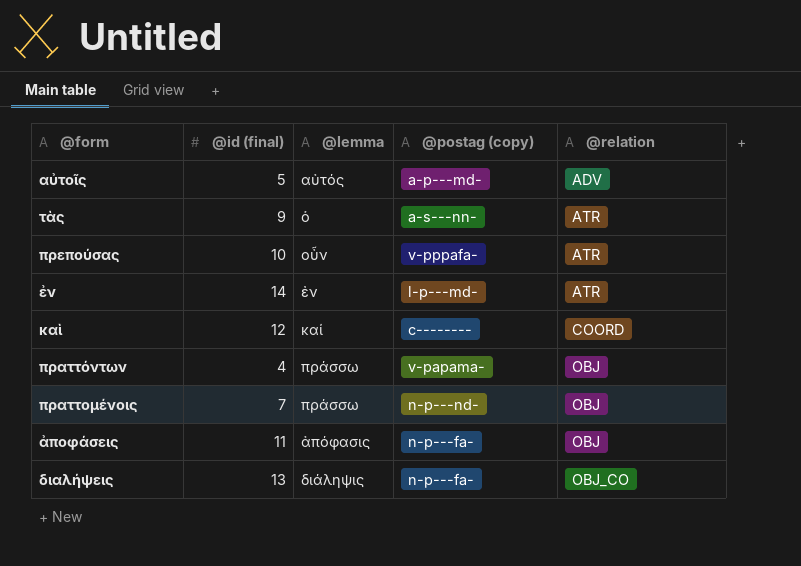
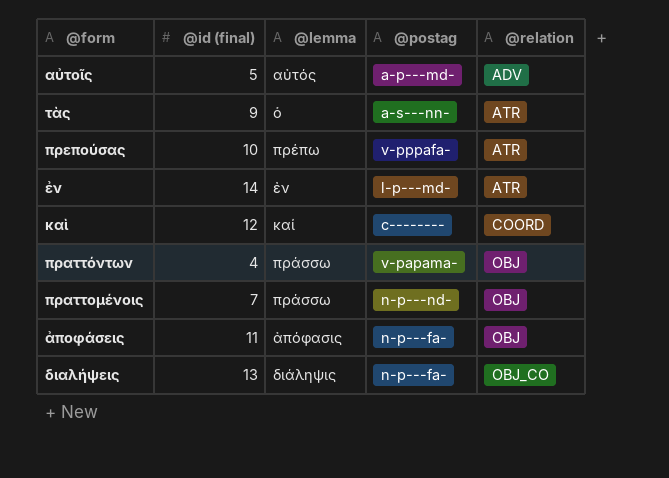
column name: @postag (copy) -> @postag
πρεπούσας | @lemma: οὖν -> πρέπω

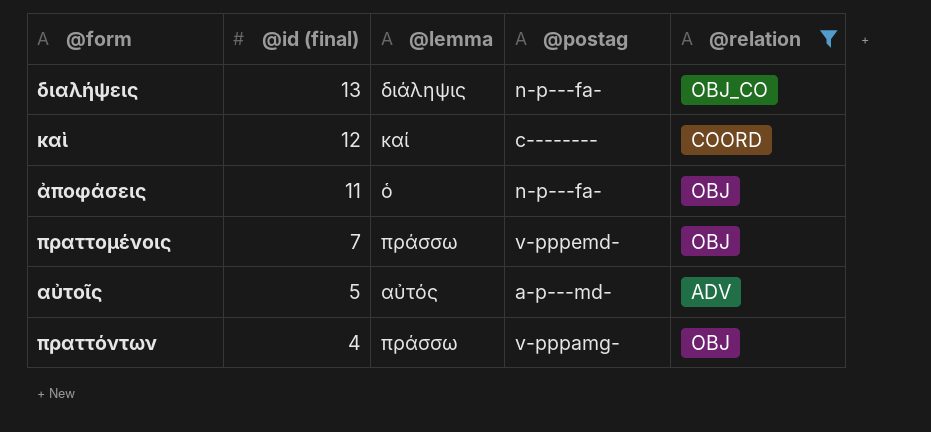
filter: none -> @relation != ATR
row order: @relation ascending -> @id (final) descending
ἀποφάσεις | @lemma: ἀπόφασις -> ὁ
πραττομένοις | @postag: n-p---nd- -> v-pppemd-
πραττόντων | @postag: v-papama- -> v-pppamg-

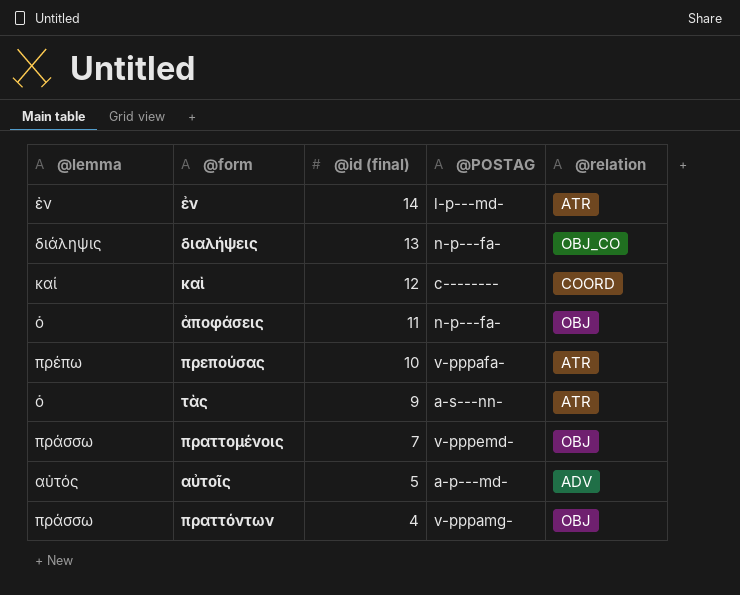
filter: @relation != ATR -> none
column @lemma | position: 3 -> 1
column name: @postag -> @POSTAG

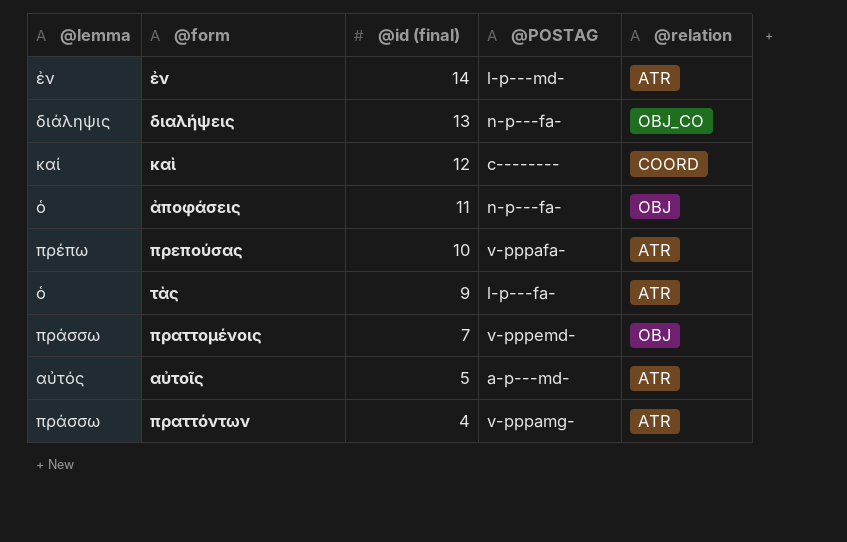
τὰς | @POSTAG: a-s---nn- -> l-p---fa-
αὐτοῖς | @relation: ADV -> ATR
πραττόντων | @relation: OBJ -> ATR

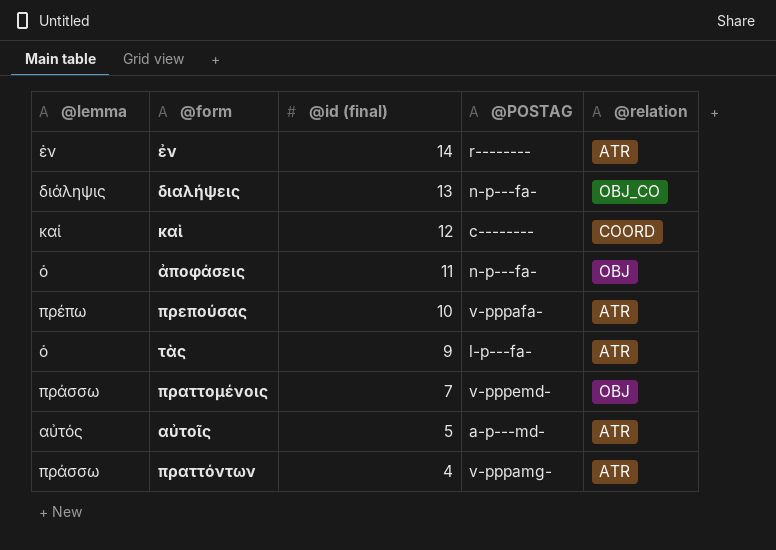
ἐν | @POSTAG: l-p---md- -> r--------

